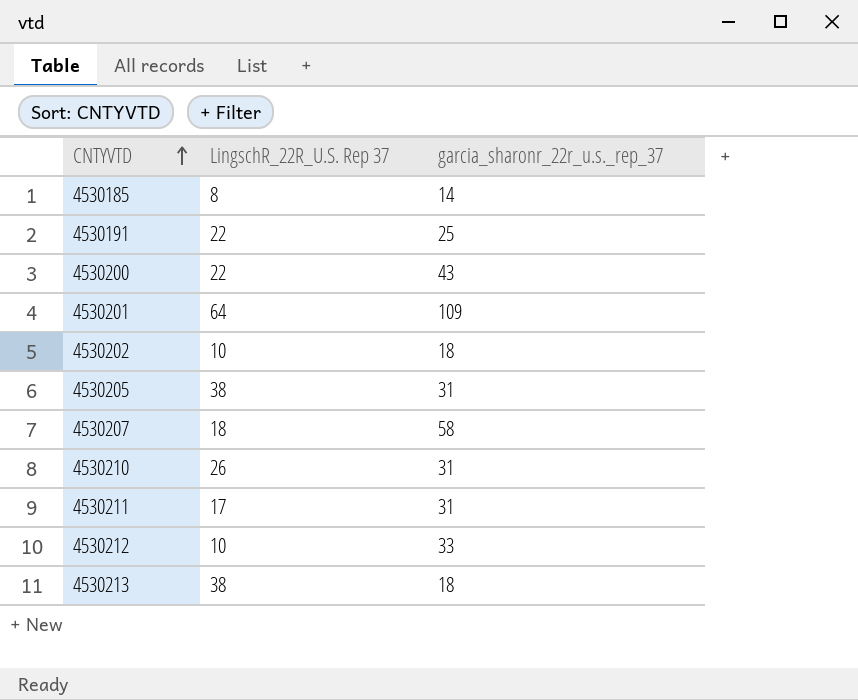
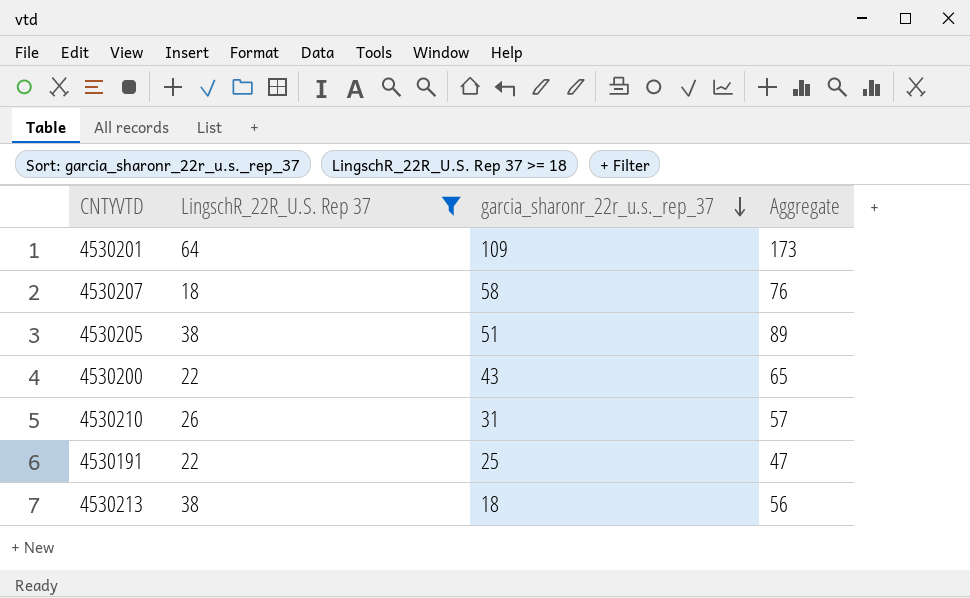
filter: none -> LingschR_22R_U.S. Rep 37 >= 18
row order: CNTYVTD ascending -> garcia_sharonr_22r_u.s._rep_37 descending
column Aggregate | formula: none -> [LingschR_22R_U.S. Rep 37] + [garcia_sharonr_22r_u.s._rep_37]
4530205 | garcia_sharonr_22r_u.s._rep_37: 31 -> 51

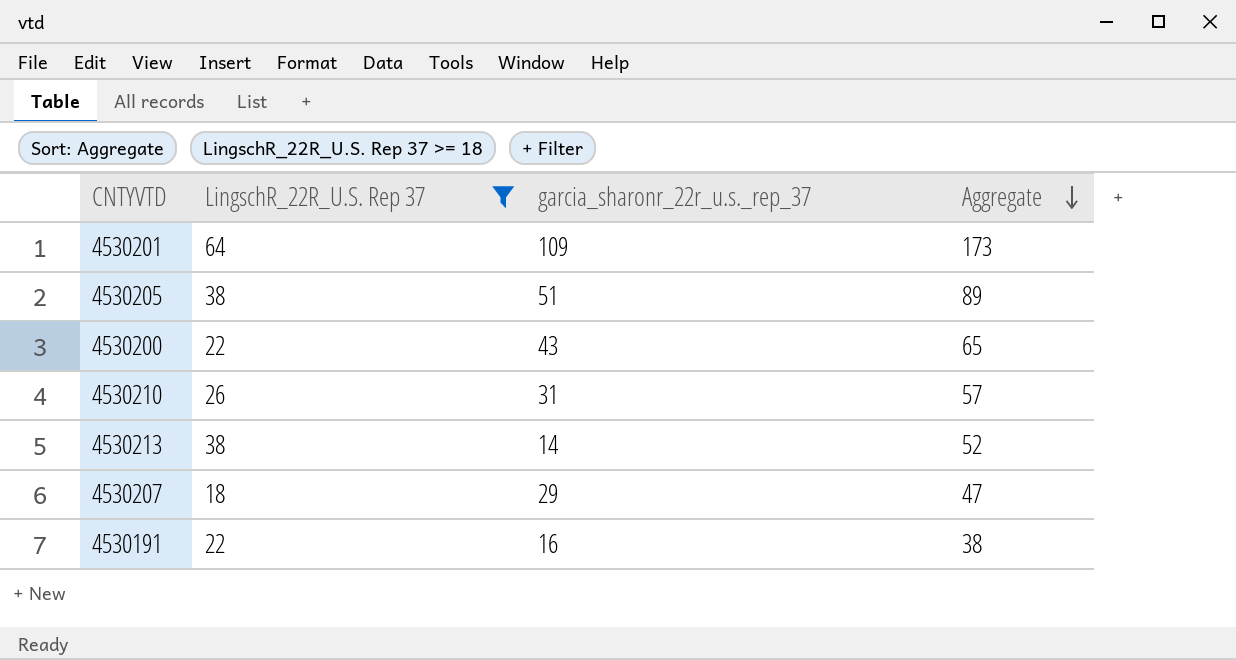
row order: garcia_sharonr_22r_u.s._rep_37 descending -> Aggregate descending
4530213 | garcia_sharonr_22r_u.s._rep_37: 18 -> 14
4530213 | Aggregate: 56 -> 52
4530207 | garcia_sharonr_22r_u.s._rep_37: 58 -> 29
4530207 | Aggregate: 76 -> 47
4530191 | garcia_sharonr_22r_u.s._rep_37: 25 -> 16
4530191 | Aggregate: 47 -> 38

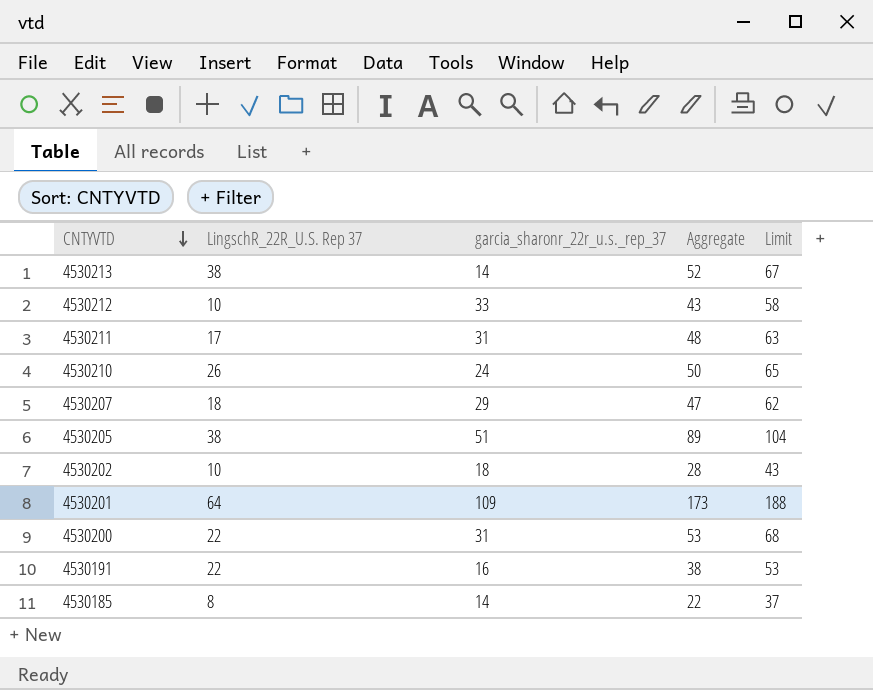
filter: LingschR_22R_U.S. Rep 37 >= 18 -> none
row order: Aggregate descending -> CNTYVTD descending
column Limit | formula: none -> [Aggregate] + 15
4530210 | garcia_sharonr_22r_u.s._rep_37: 31 -> 24
4530210 | Aggregate: 57 -> 50
4530200 | garcia_sharonr_22r_u.s._rep_37: 43 -> 31
4530200 | Aggregate: 65 -> 53

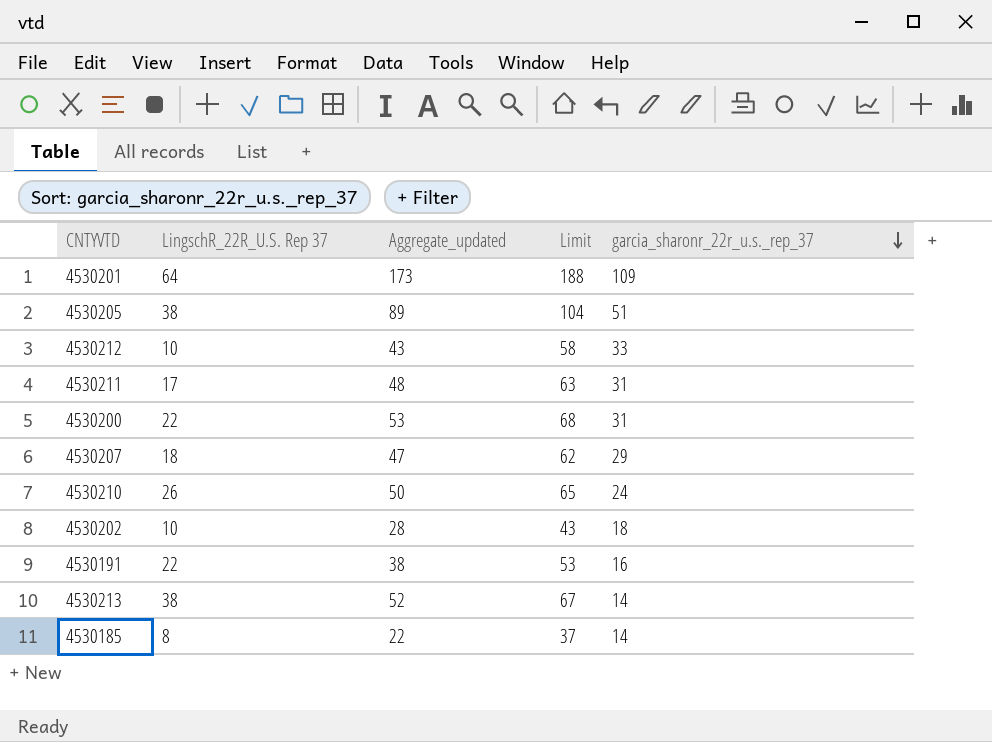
row order: CNTYVTD descending -> garcia_sharonr_22r_u.s._rep_37 descending
column name: Aggregate -> Aggregate_updated
column garcia_sharonr_22r_u.s._rep_37 | position: 3 -> 5

